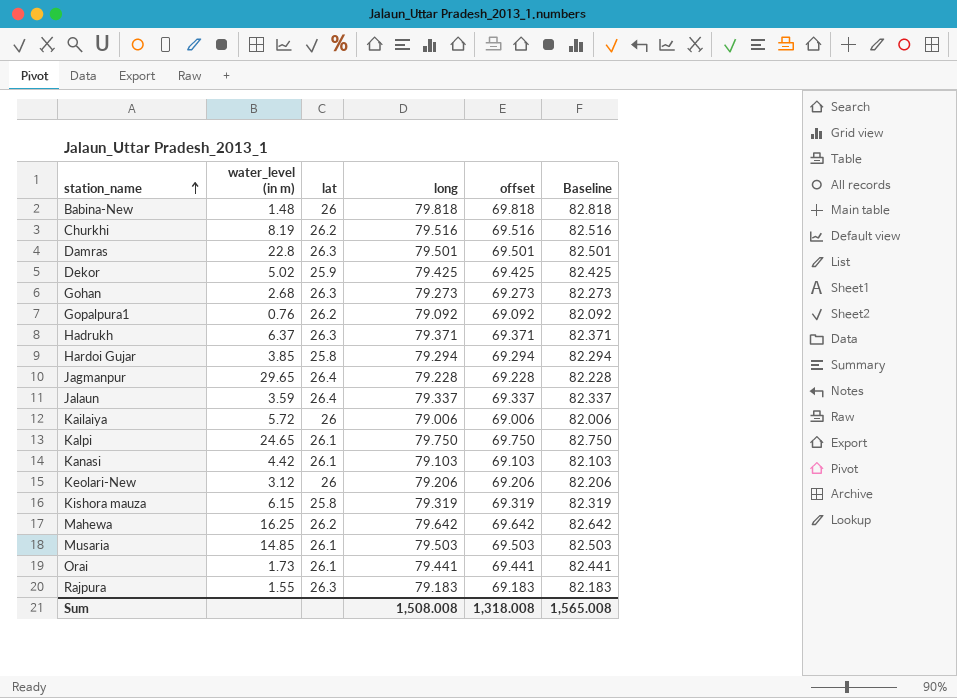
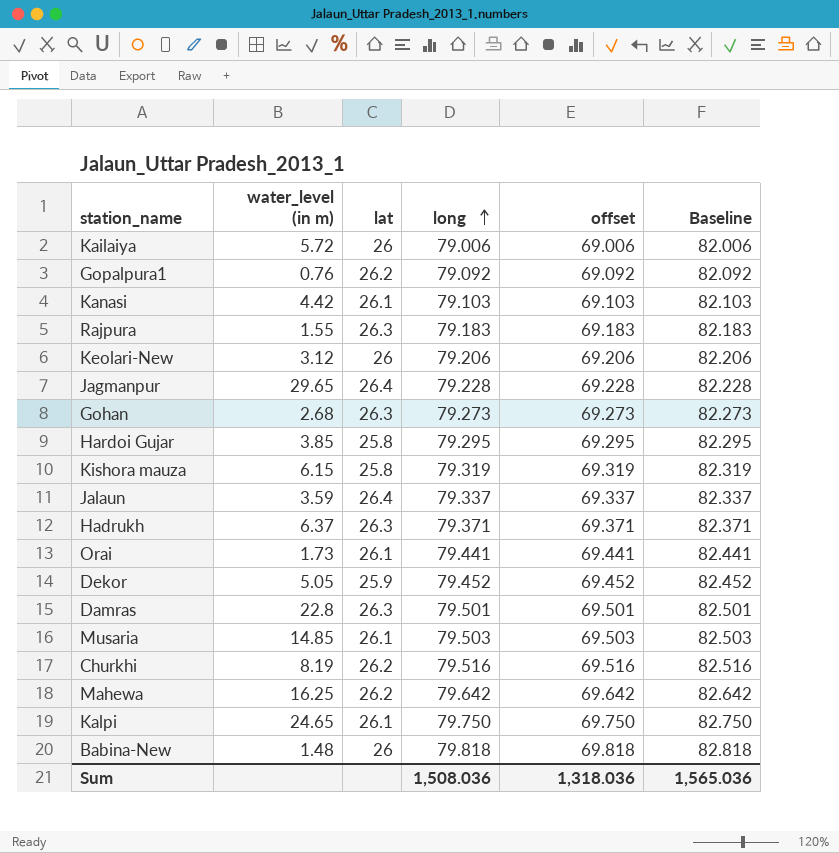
row order: station_name ascending -> long ascending
Hardoi Gujar | long: 79.294 -> 79.295
Hardoi Gujar | offset: 69.294 -> 69.295
Hardoi Gujar | Baseline: 82.294 -> 82.295
Dekor | water_level (in m): 5.02 -> 5.05
Dekor | long: 79.425 -> 79.452
Dekor | offset: 69.425 -> 69.452
Dekor | Baseline: 82.425 -> 82.452
Sum | long: 1,508.008 -> 1,508.036
Sum | offset: 1,318.008 -> 1,318.036
Sum | Baseline: 1,565.008 -> 1,565.036

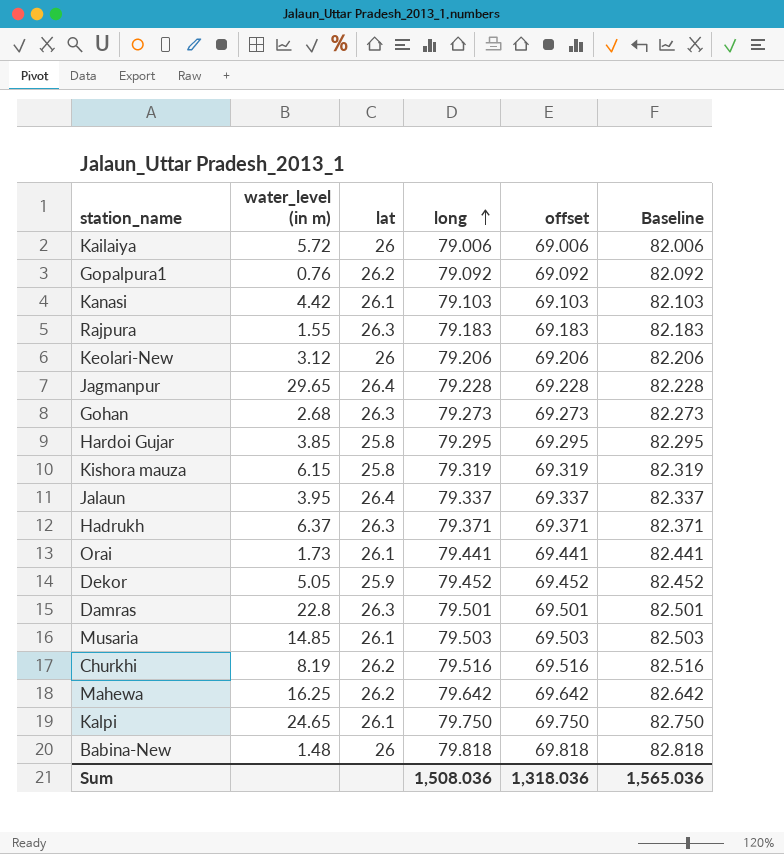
Jalaun | water_level (in m): 3.59 -> 3.95

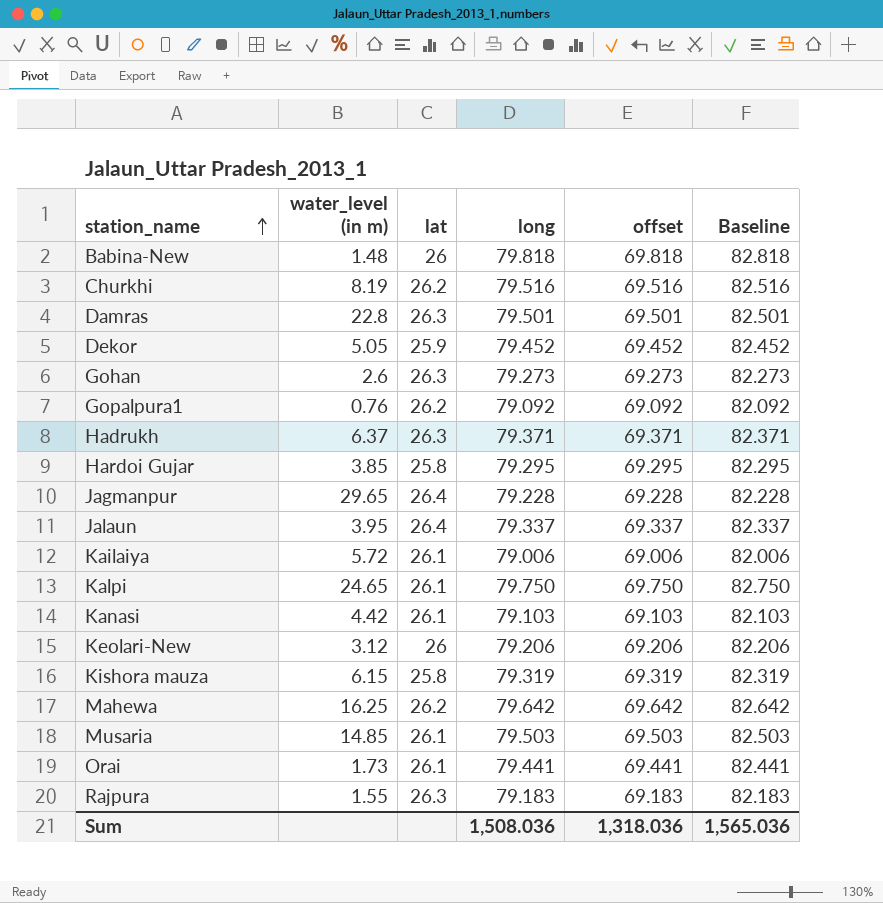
row order: long ascending -> station_name ascending
Gohan | water_level (in m): 2.68 -> 2.6
Kailaiya | lat: 26 -> 26.1

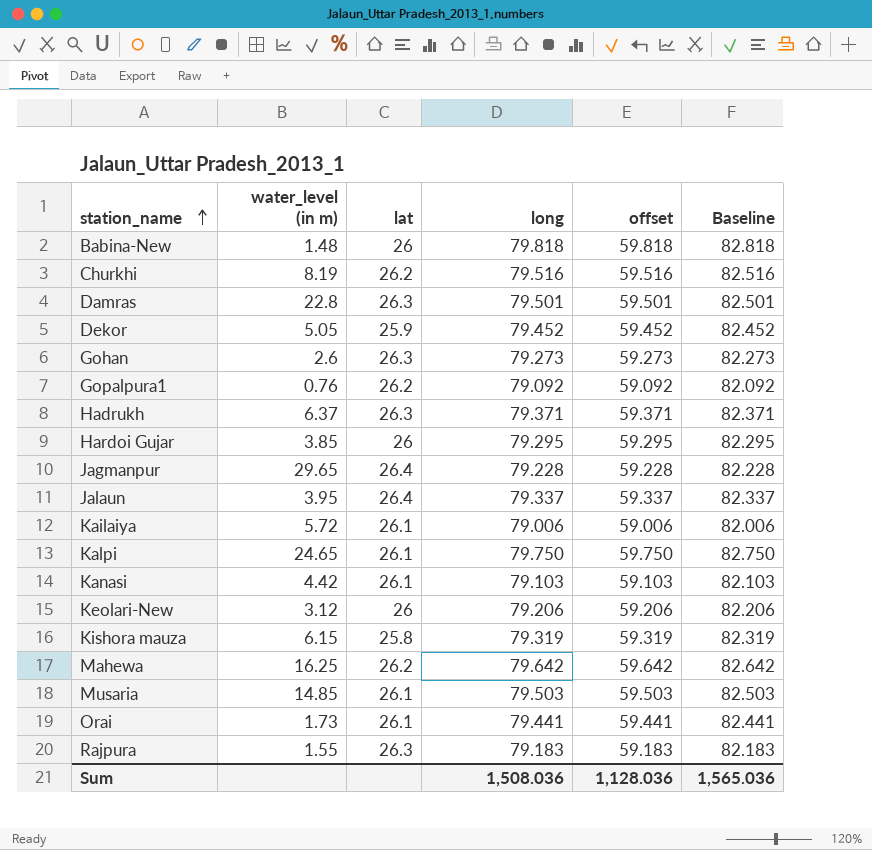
column offset | formula: [long] - 10 -> [long] - 20
Hardoi Gujar | lat: 25.8 -> 26
Sum | offset: 1,318.036 -> 1,128.036

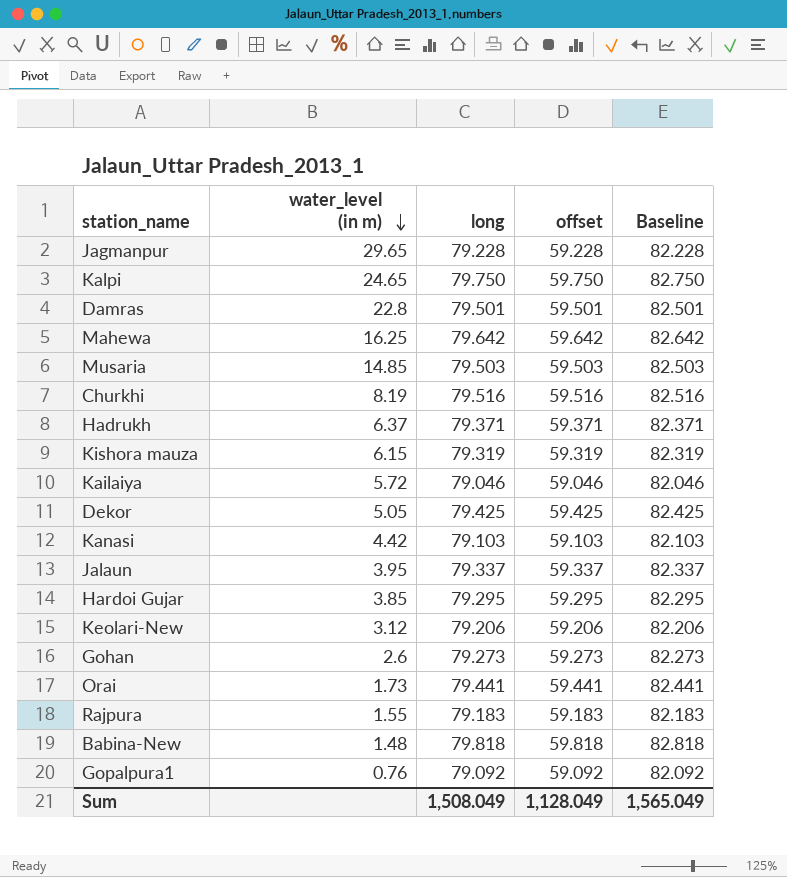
row order: station_name ascending -> water_level (in m) descending
column lat | position: 3 -> none
Kailaiya | long: 79.006 -> 79.046
Kailaiya | offset: 59.006 -> 59.046
Kailaiya | Baseline: 82.006 -> 82.046
Dekor | long: 79.452 -> 79.425
Dekor | offset: 59.452 -> 59.425
Dekor | Baseline: 82.452 -> 82.425
Sum | long: 1,508.036 -> 1,508.049
Sum | offset: 1,128.036 -> 1,128.049
Sum | Baseline: 1,565.036 -> 1,565.049

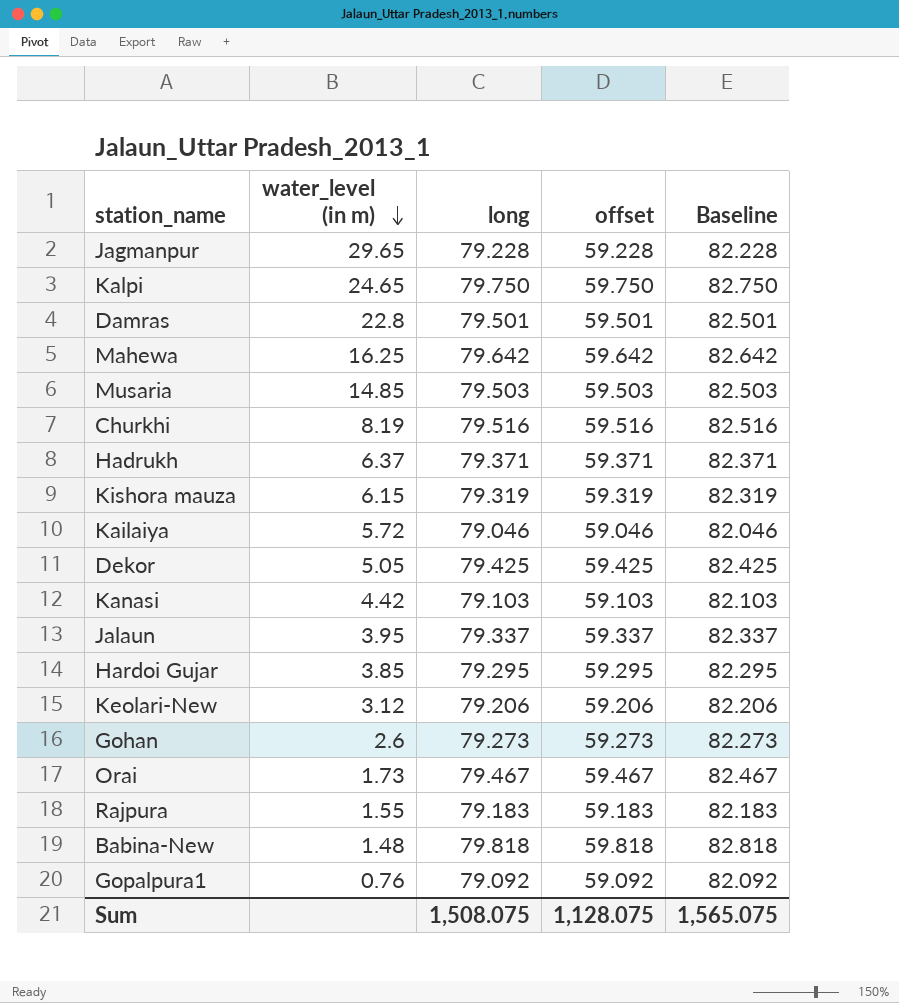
Orai | long: 79.441 -> 79.467
Orai | offset: 59.441 -> 59.467
Orai | Baseline: 82.441 -> 82.467
Sum | long: 1,508.049 -> 1,508.075
Sum | offset: 1,128.049 -> 1,128.075
Sum | Baseline: 1,565.049 -> 1,565.075

